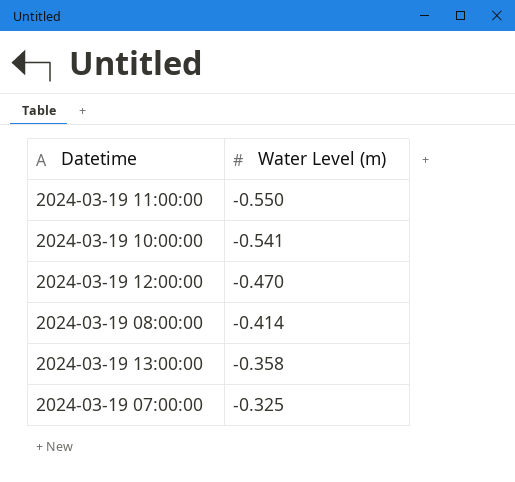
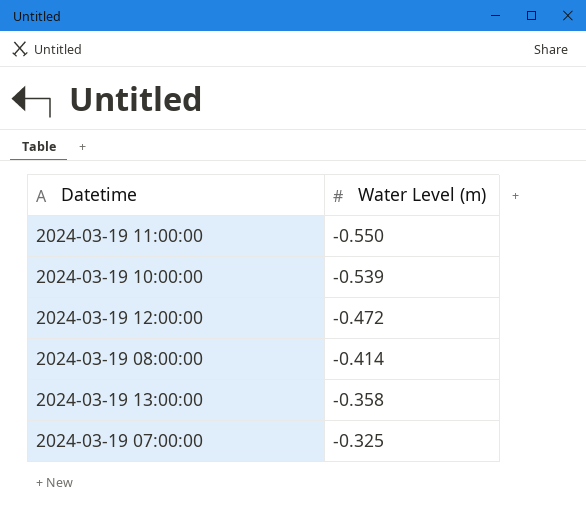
2024-03-19 10:00:00 | Water Level (m): -0.541 -> -0.539
2024-03-19 12:00:00 | Water Level (m): -0.470 -> -0.472

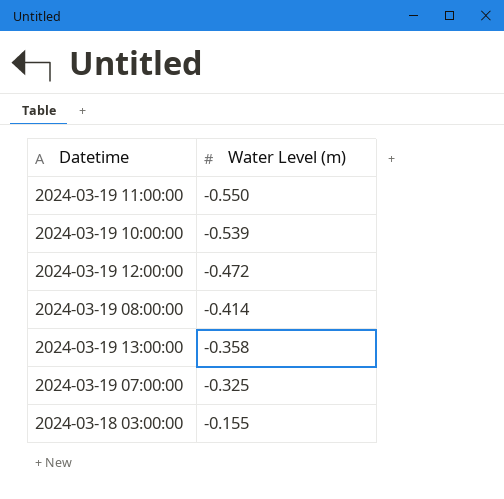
row 2024-03-18 03:00:00: none -> -0.155

